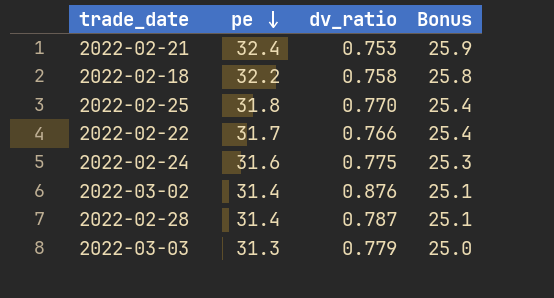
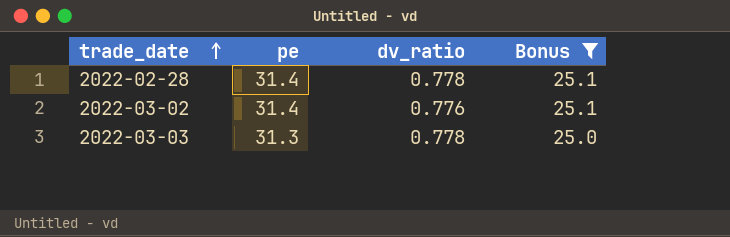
filter: none -> Bonus <= 25.1
row order: pe descending -> trade_date ascending
2022-02-28 | dv_ratio: 0.787 -> 0.778
2022-03-02 | dv_ratio: 0.876 -> 0.776
2022-03-03 | dv_ratio: 0.779 -> 0.778

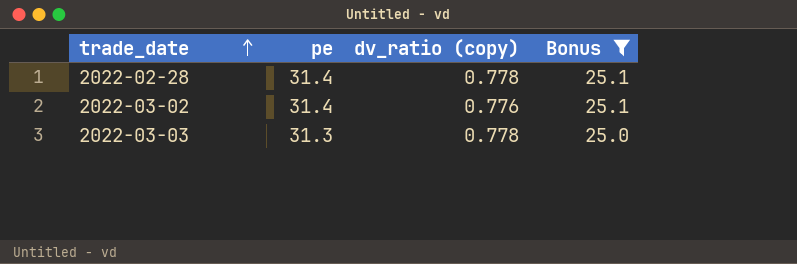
column name: dv_ratio -> dv_ratio (copy)

